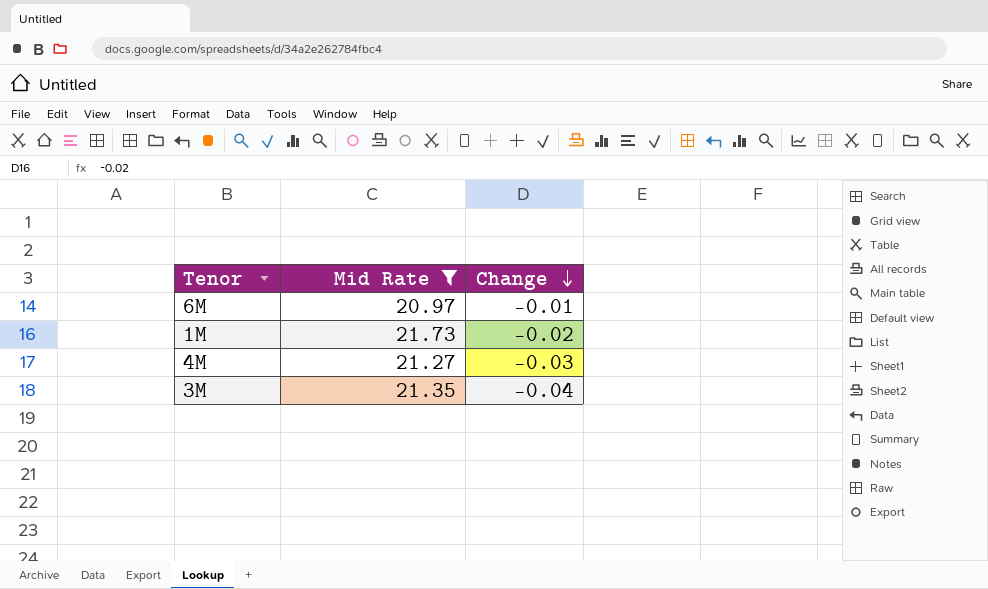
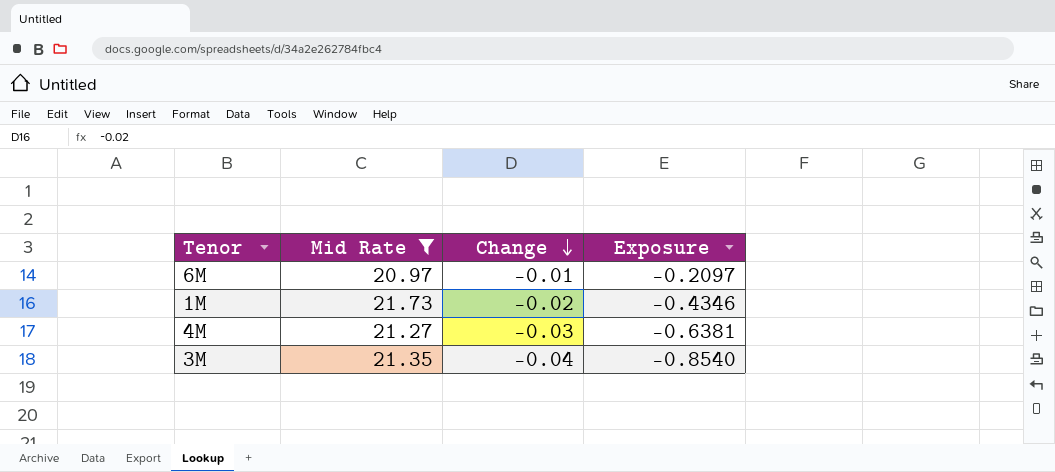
column Exposure | formula: none -> [Mid Rate] * [Change]

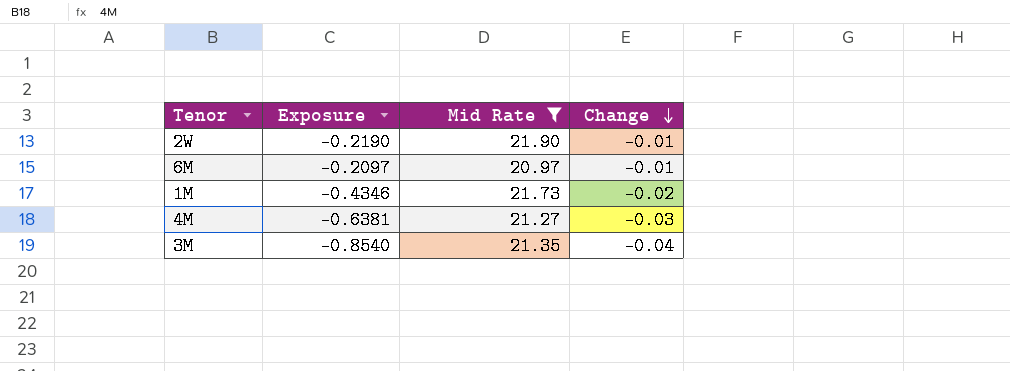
column Exposure | position: 4 -> 2
row 2W: none -> -0.2190 | 21.90 | -0.01

